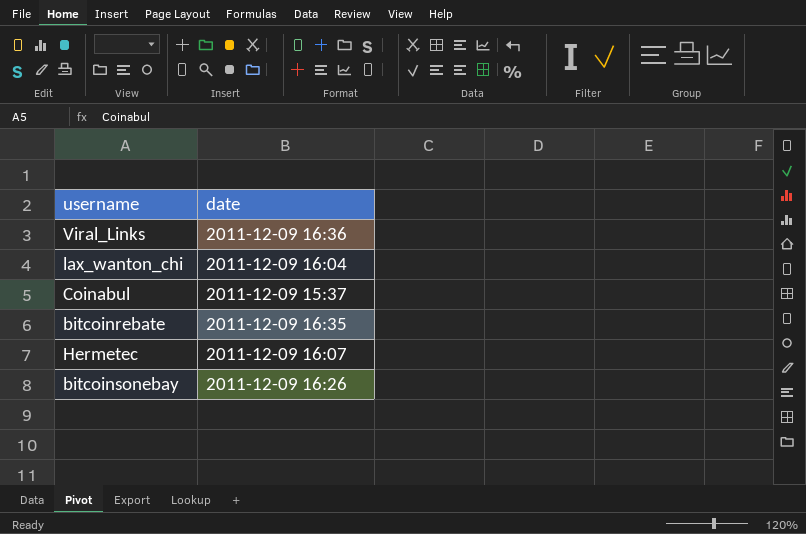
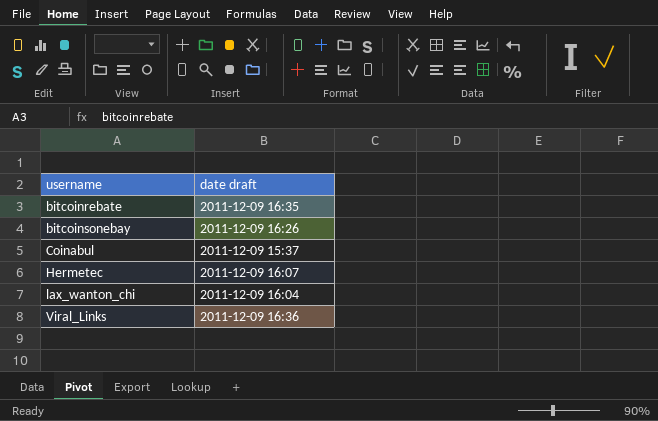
row order: none -> username ascending
column name: date -> date draft

